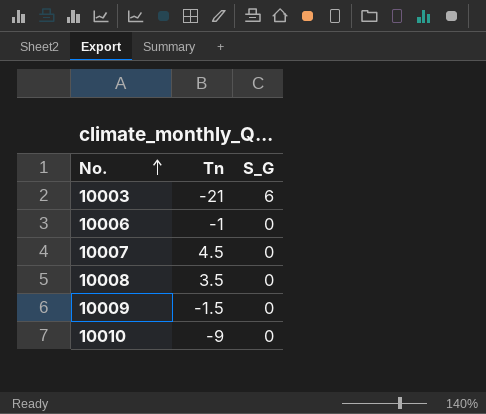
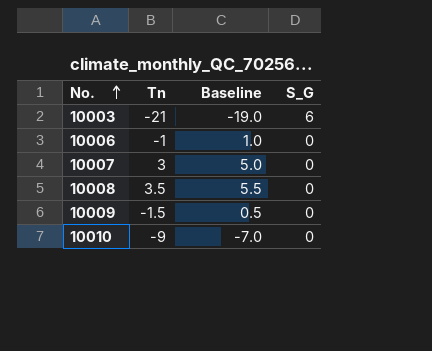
column Baseline | formula: none -> [Tn] + 2
10007 | Tn: 4.5 -> 3

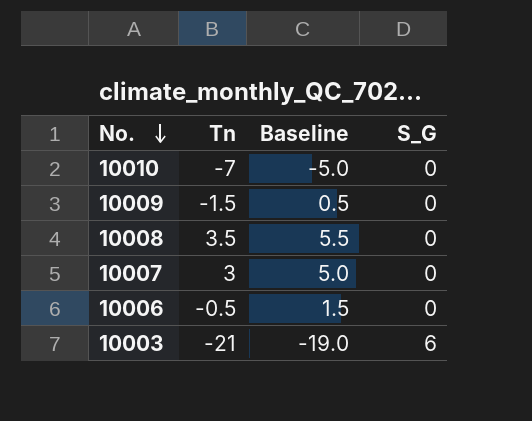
row order: No. ascending -> No. descending
10010 | Tn: -9 -> -7
10010 | Baseline: -7.0 -> -5.0
10006 | Tn: -1 -> -0.5
10006 | Baseline: 1.0 -> 1.5

